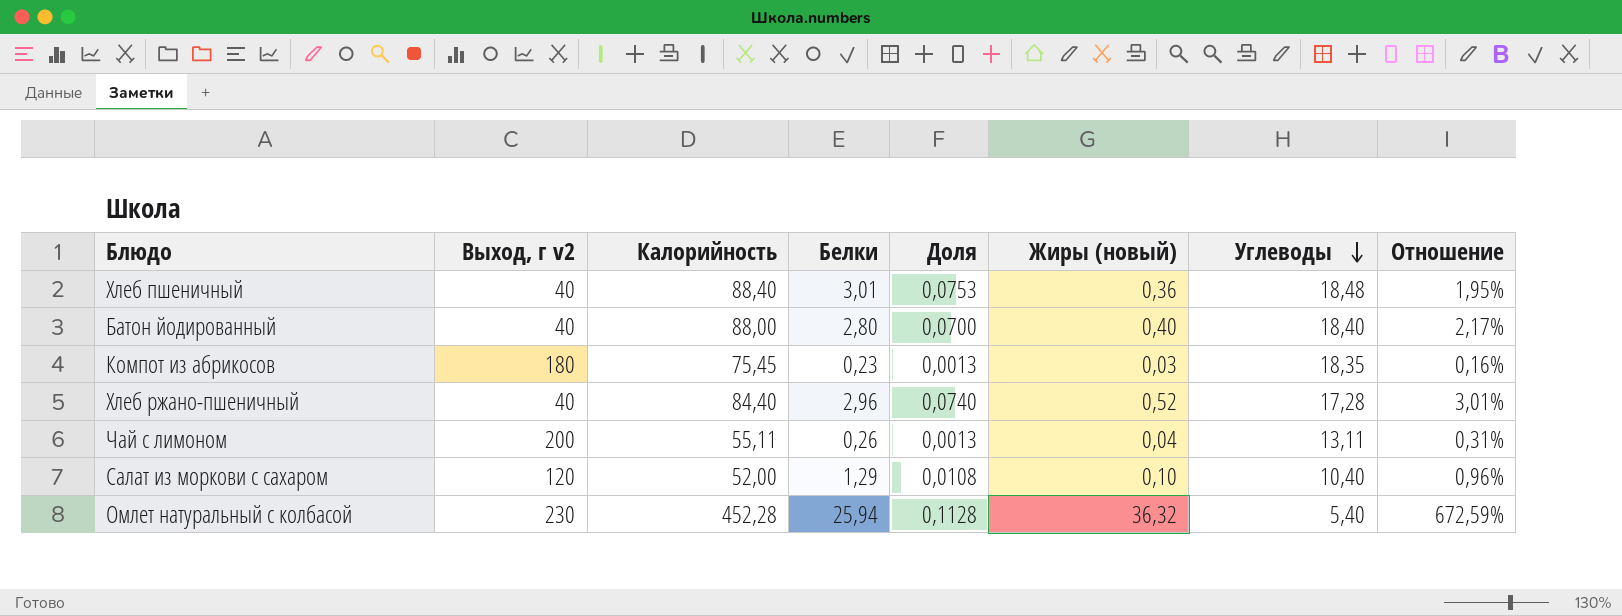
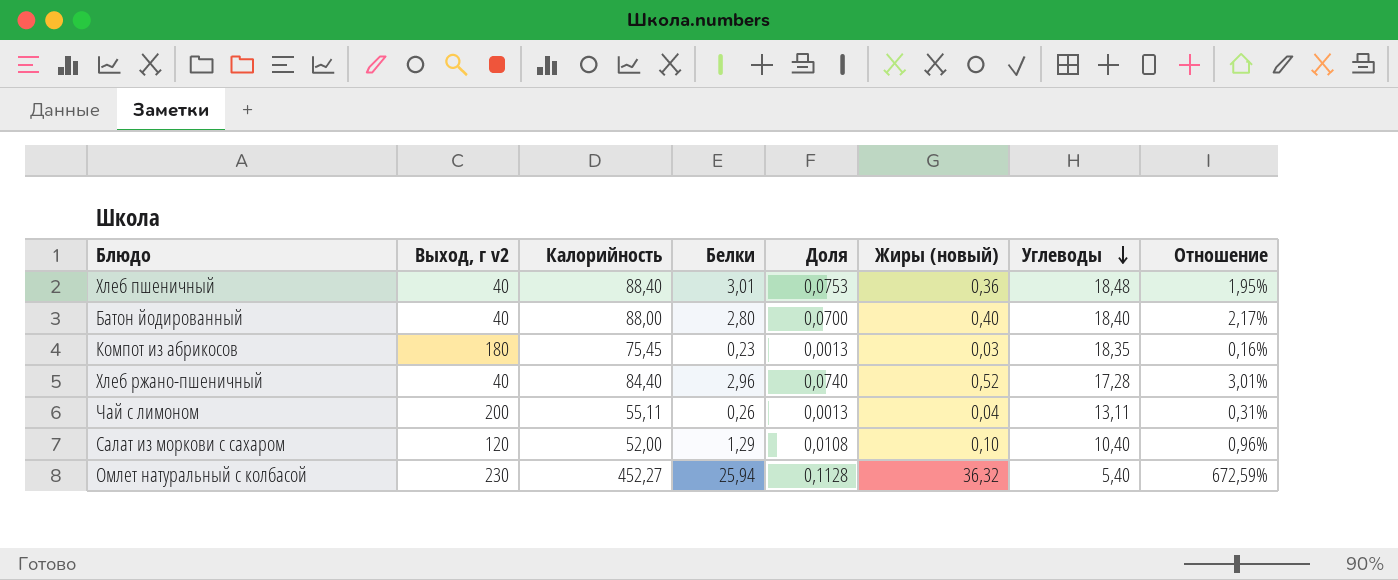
Омлет натуральный с колбасой | Калорийность: 452,28 -> 452,27

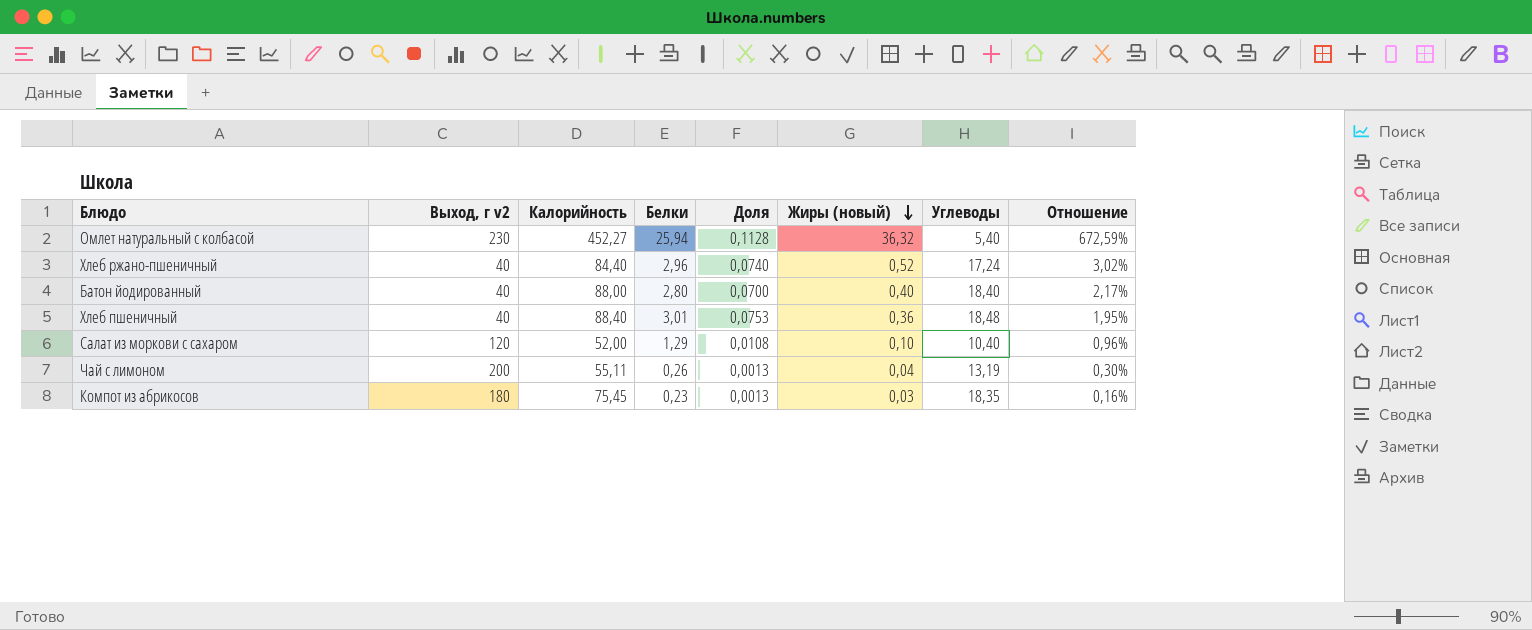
row order: Углеводы descending -> Жиры (новый) descending
Хлеб ржано-пшеничный | Углеводы: 17,28 -> 17,24
Хлеб ржано-пшеничный | Отношение: 3,01% -> 3,02%
Чай с лимоном | Углеводы: 13,11 -> 13,19
Чай с лимоном | Отношение: 0,31% -> 0,30%

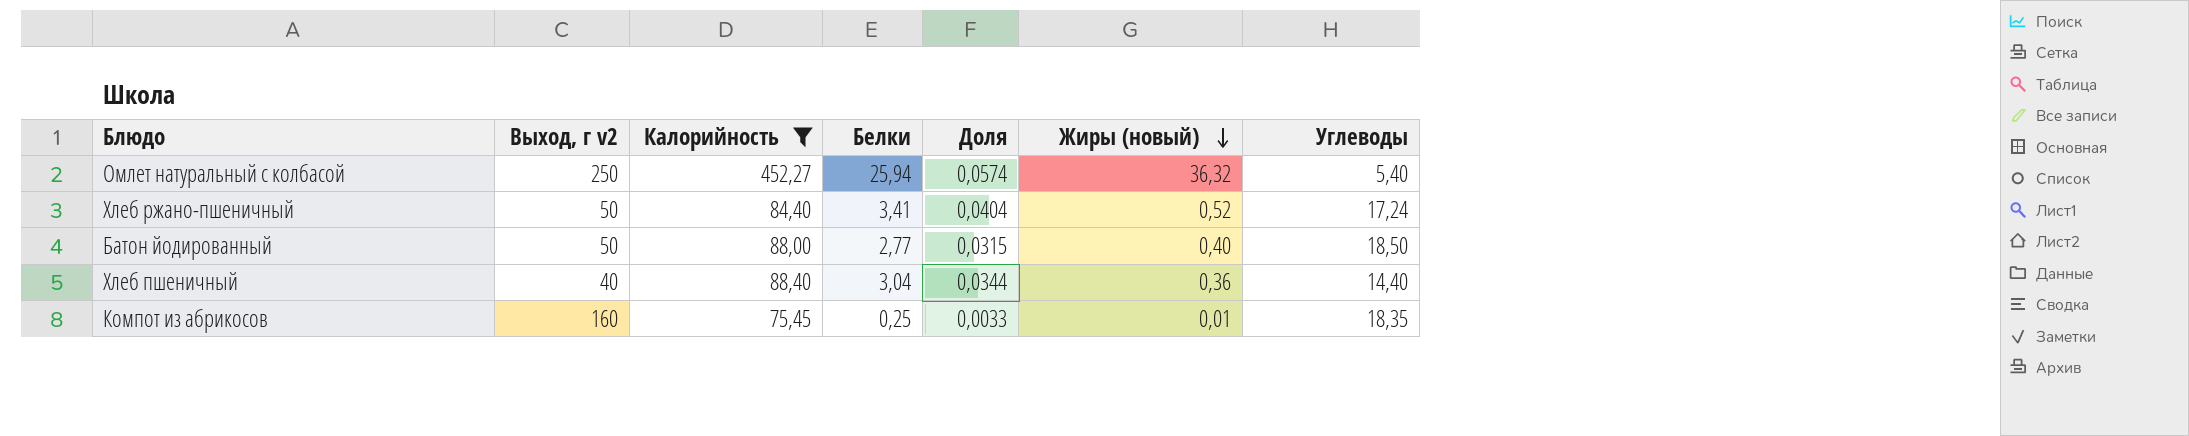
filter: none -> Калорийность >= 75,45
column Отношение | formula: [Жиры (новый)] / [Углеводы] -> none
column Доля | formula: [Белки] / [Выход, г v2] -> [Белки] / [Калорийность]
Омлет натуральный с колбасой | Выход, г v2: 230 -> 250
Хлеб ржано-пшеничный | Выход, г v2: 40 -> 50
Хлеб ржано-пшеничный | Белки: 2,96 -> 3,41
Батон йодированный | Выход, г v2: 40 -> 50
Батон йодированный | Белки: 2,80 -> 2,77
Батон йодированный | Углеводы: 18,40 -> 18,50
Хлеб пшеничный | Белки: 3,01 -> 3,04
Хлеб пшеничный | Углеводы: 18,48 -> 14,40
Компот из абрикосов | Выход, г v2: 180 -> 160
Компот из абрикосов | Белки: 0,23 -> 0,25
Компот из абрикосов | Жиры (новый): 0,03 -> 0,01

